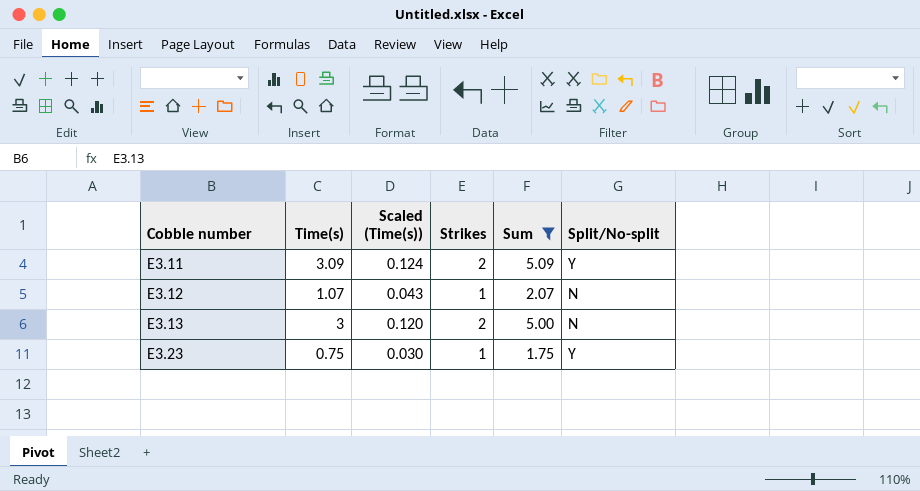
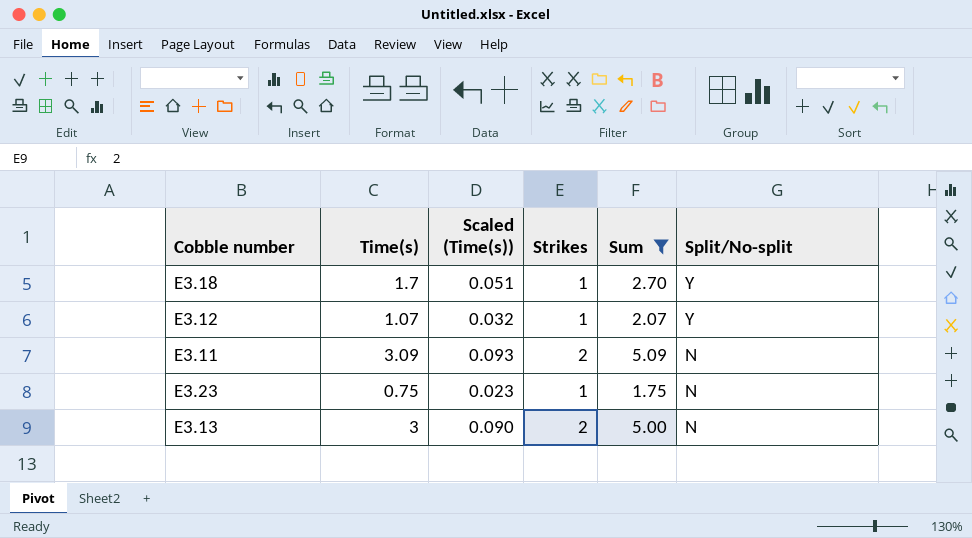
row order: Cobble number ascending -> Split/No-split descending
column Scaled (Time(s)) | formula: [Time(s)] * 0.04 -> [Time(s)] * 0.03
row E3.18: none -> 1.7 | 0.051 | 1 | 2.70 | Y
E3.12 | Split/No-split: N -> Y
E3.11 | Split/No-split: Y -> N
E3.23 | Split/No-split: Y -> N

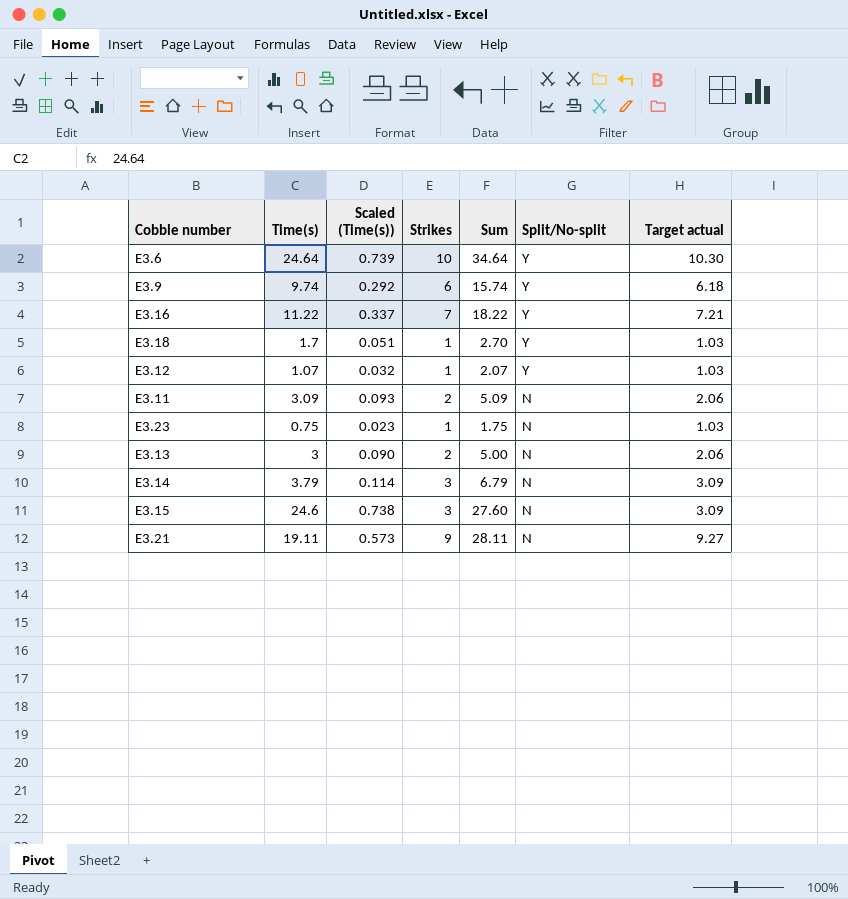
filter: Sum <= 5.09 -> none
column Target actual | formula: none -> [Strikes] * 1.03

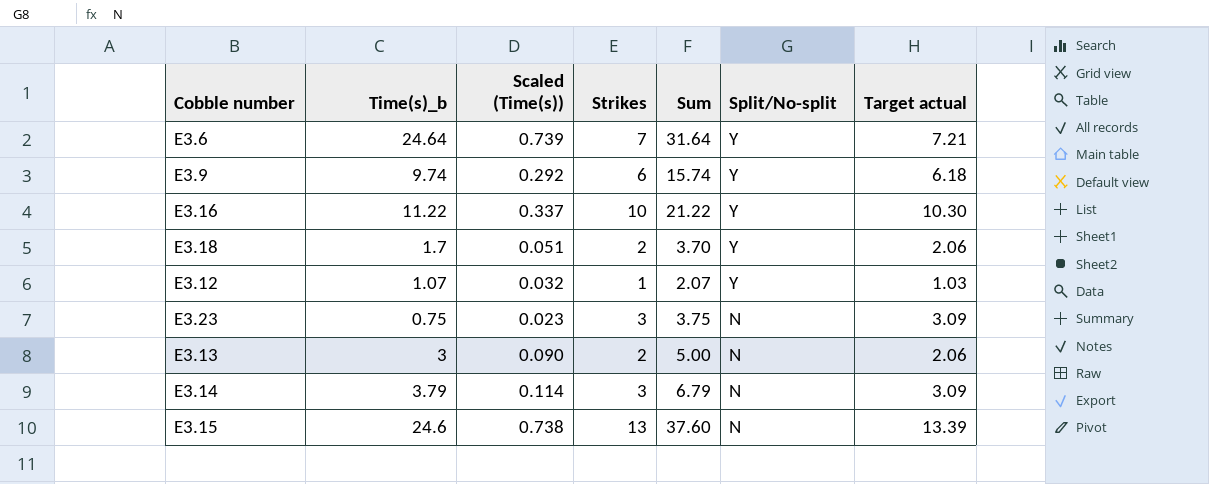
column name: Time(s) -> Time(s)_b
row E3.11: 3.09 | 0.093 | 2 | 5.09 | N | 2.06 -> none
row E3.21: 19.11 | 0.573 | 9 | 28.11 | N | 9.27 -> none
E3.6 | Strikes: 10 -> 7
E3.6 | Sum: 34.64 -> 31.64
E3.6 | Target actual: 10.30 -> 7.21
E3.16 | Strikes: 7 -> 10
E3.16 | Sum: 18.22 -> 21.22
E3.16 | Target actual: 7.21 -> 10.30
E3.18 | Strikes: 1 -> 2
E3.18 | Sum: 2.70 -> 3.70
E3.18 | Target actual: 1.03 -> 2.06
E3.23 | Strikes: 1 -> 3
E3.23 | Sum: 1.75 -> 3.75
E3.23 | Target actual: 1.03 -> 3.09
E3.15 | Strikes: 3 -> 13
E3.15 | Sum: 27.60 -> 37.60
E3.15 | Target actual: 3.09 -> 13.39

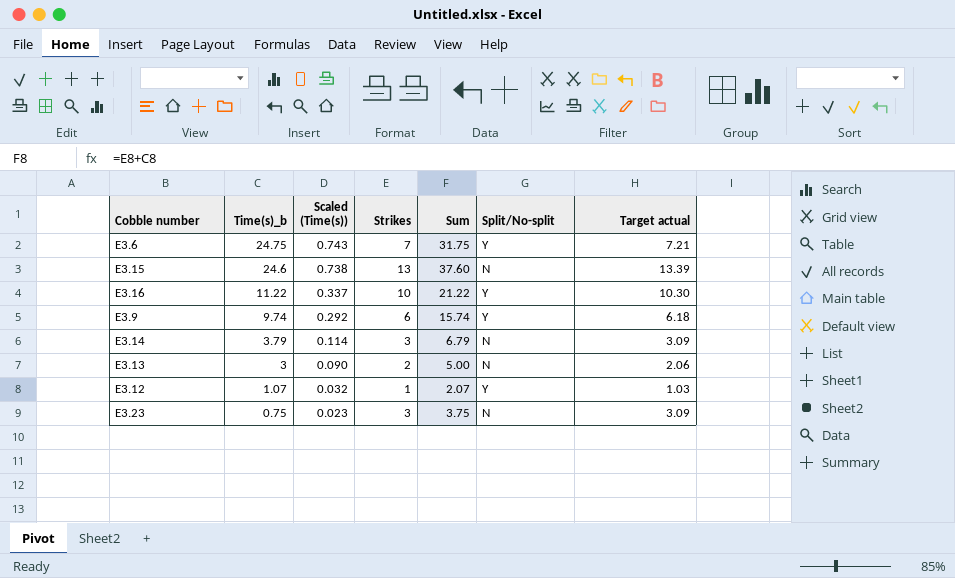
row order: Split/No-split descending -> Time(s)_b descending
row E3.18: 1.7 | 0.051 | 2 | 3.70 | Y | 2.06 -> none
E3.6 | Time(s)_b: 24.64 -> 24.75
E3.6 | Scaled (Time(s)): 0.739 -> 0.743
E3.6 | Sum: 31.64 -> 31.75

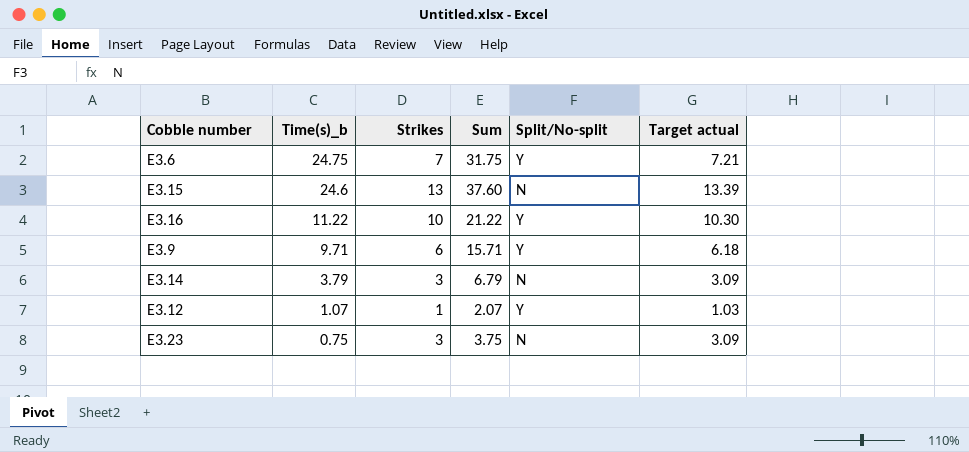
column Scaled (Time(s)) | formula: [Time(s)_b] * 0.03 -> none
row E3.13: 3 | 0.090 | 2 | 5.00 | N | 2.06 -> none
E3.9 | Time(s)_b: 9.74 -> 9.71
E3.9 | Sum: 15.74 -> 15.71

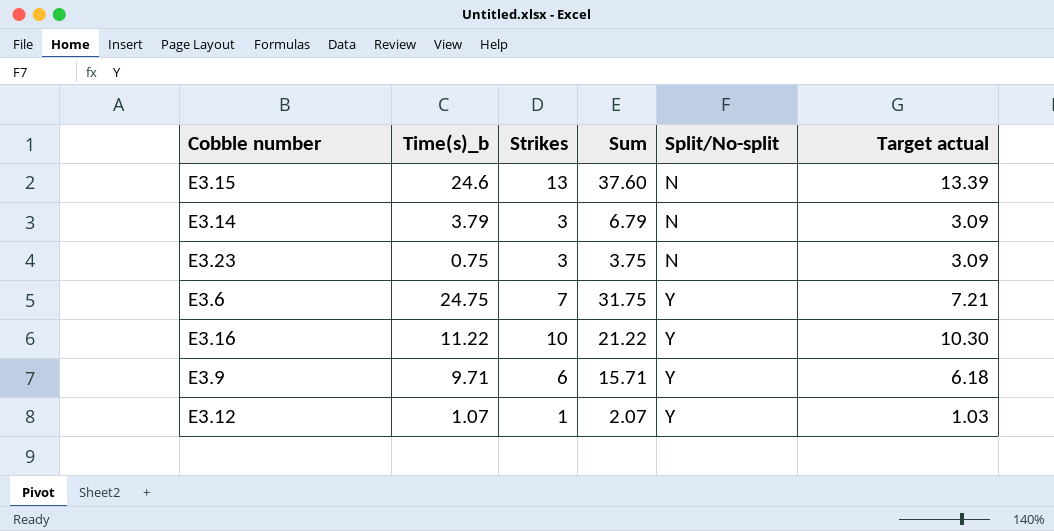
row order: Time(s)_b descending -> Split/No-split ascending

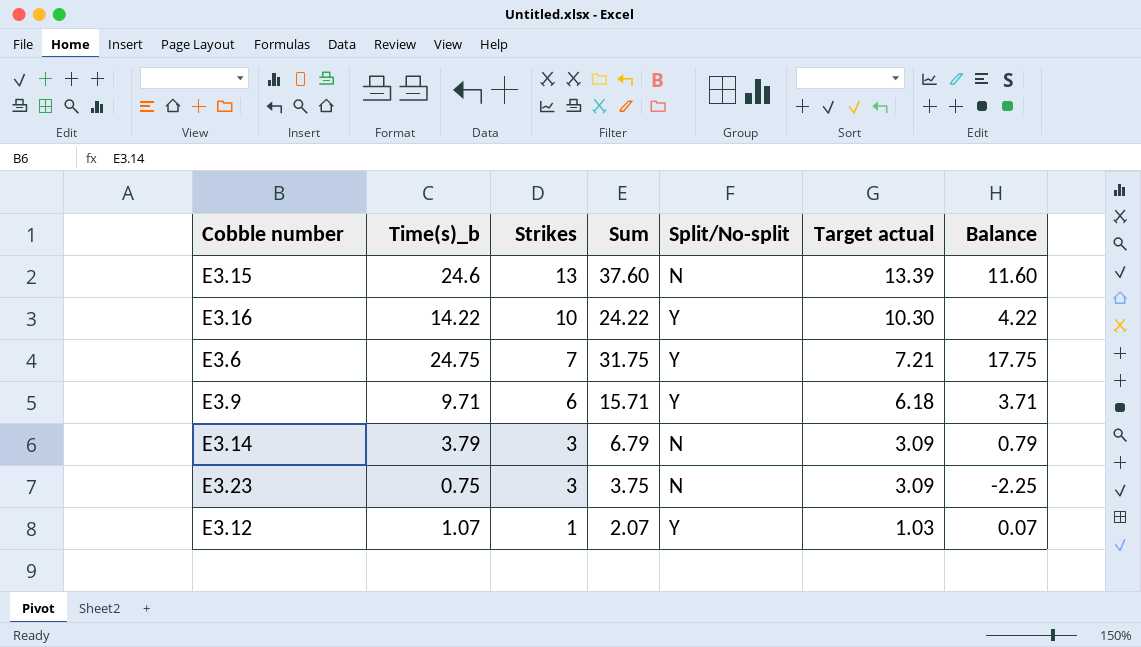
row order: Split/No-split ascending -> Strikes descending
column Balance | formula: none -> [Time(s)_b] - [Strikes]
E3.16 | Time(s)_b: 11.22 -> 14.22
E3.16 | Sum: 21.22 -> 24.22

